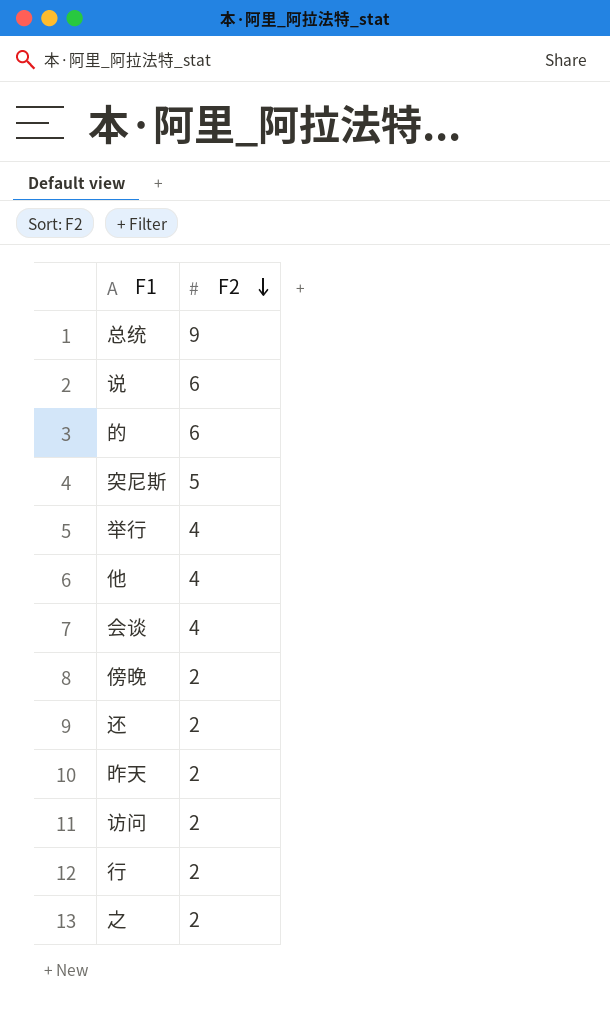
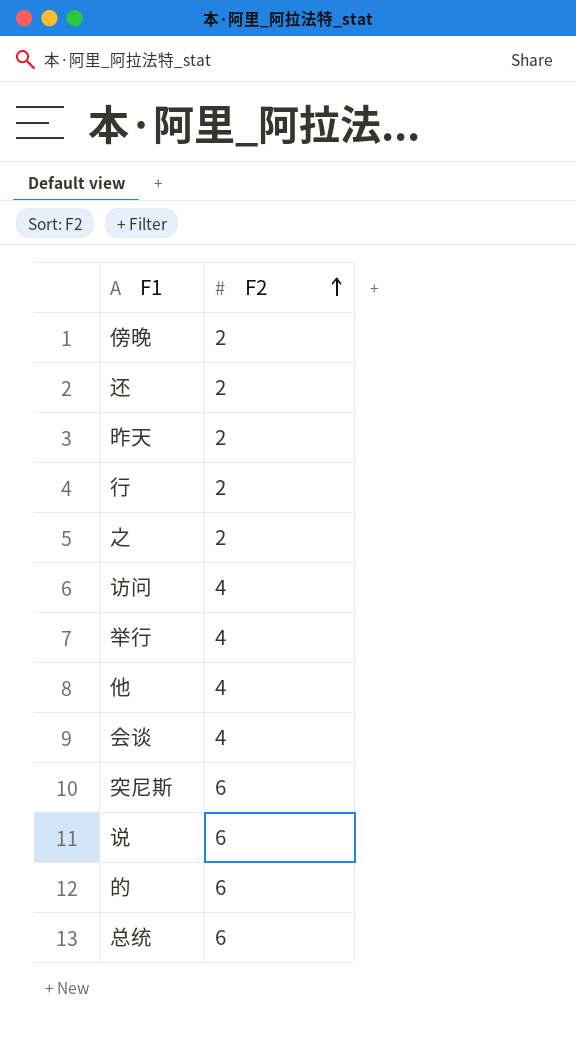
row order: F2 descending -> F2 ascending
访问 | F2: 2 -> 4
突尼斯 | F2: 5 -> 6
总统 | F2: 9 -> 6

